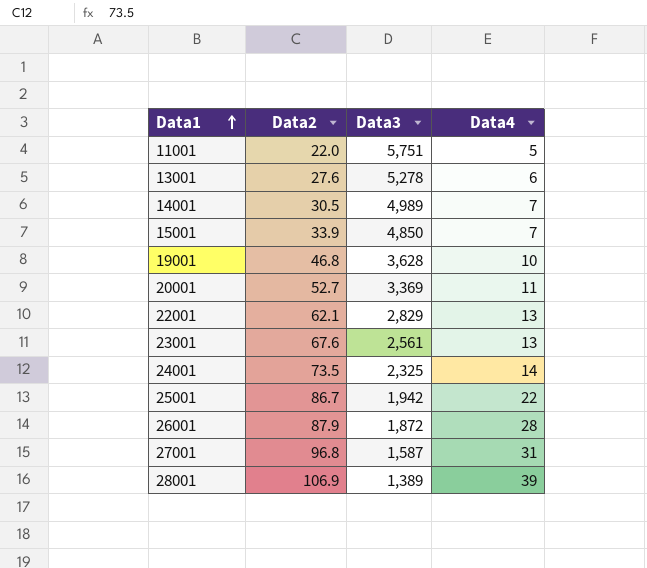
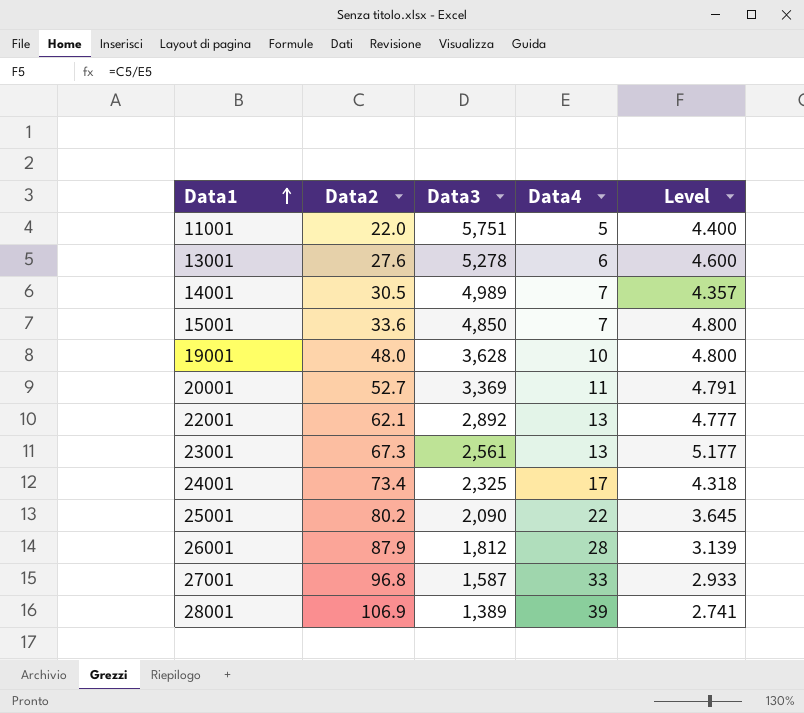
column Level | formula: none -> [Data2] / [Data4]
15001 | Data2: 33.9 -> 33.6
19001 | Data2: 46.8 -> 48.0
22001 | Data3: 2,829 -> 2,892
23001 | Data2: 67.6 -> 67.3
24001 | Data2: 73.5 -> 73.4
24001 | Data4: 14 -> 17
25001 | Data2: 86.7 -> 80.2
25001 | Data3: 1,942 -> 2,090
26001 | Data3: 1,872 -> 1,812
27001 | Data4: 31 -> 33

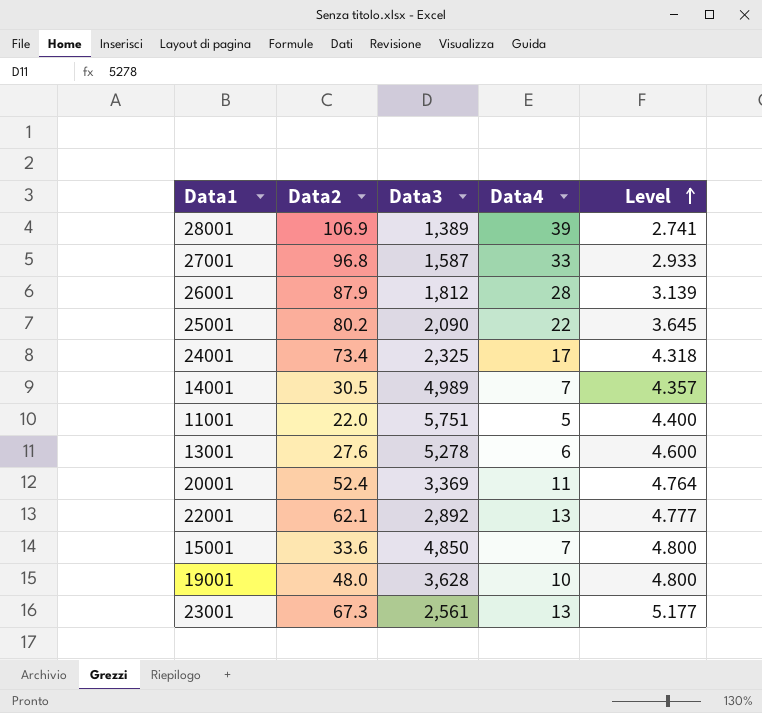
row order: Data1 ascending -> Level ascending
20001 | Data2: 52.7 -> 52.4
20001 | Level: 4.791 -> 4.764

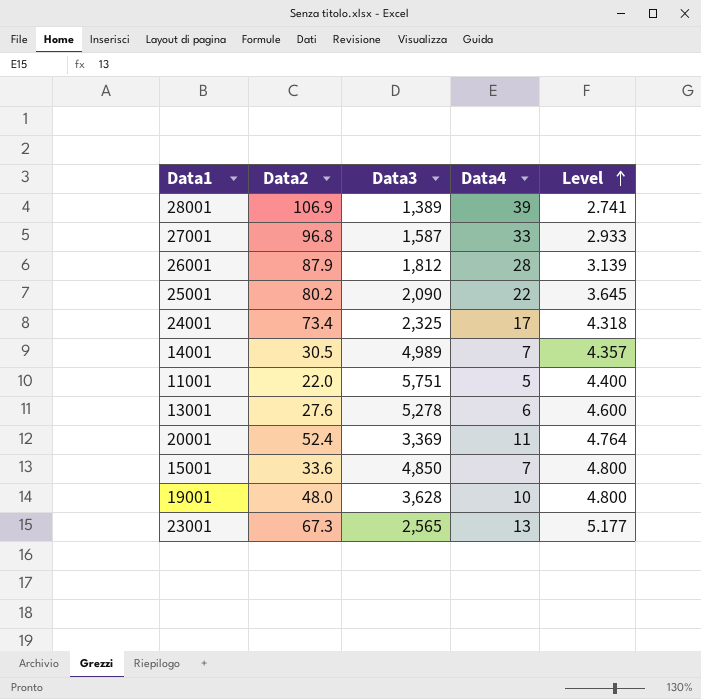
row 22001: 62.1 | 2,892 | 13 | 4.777 -> none
23001 | Data3: 2,561 -> 2,565

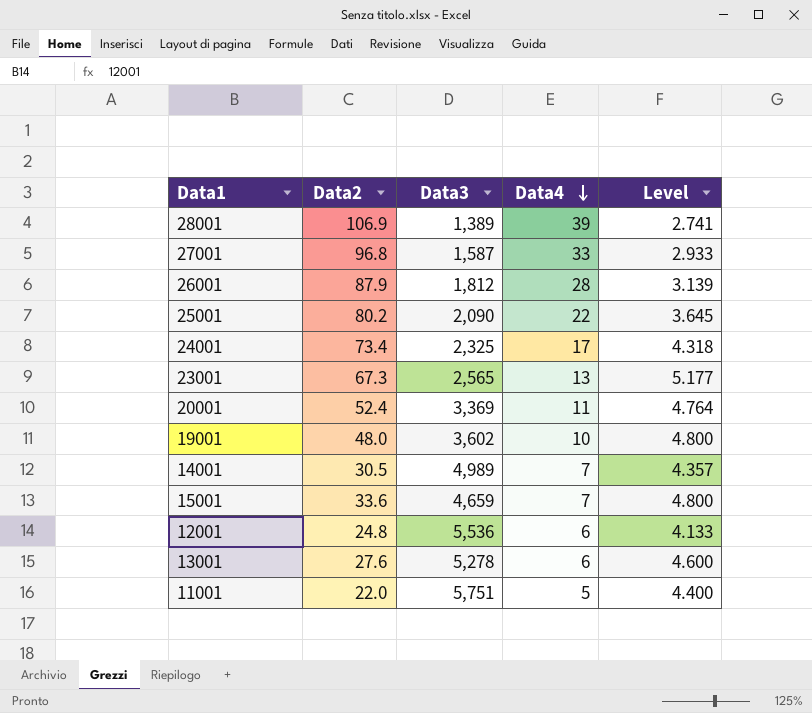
row order: Level ascending -> Data4 descending
19001 | Data3: 3,628 -> 3,602
15001 | Data3: 4,850 -> 4,659
row 12001: none -> 24.8 | 5,536 | 6 | 4.133

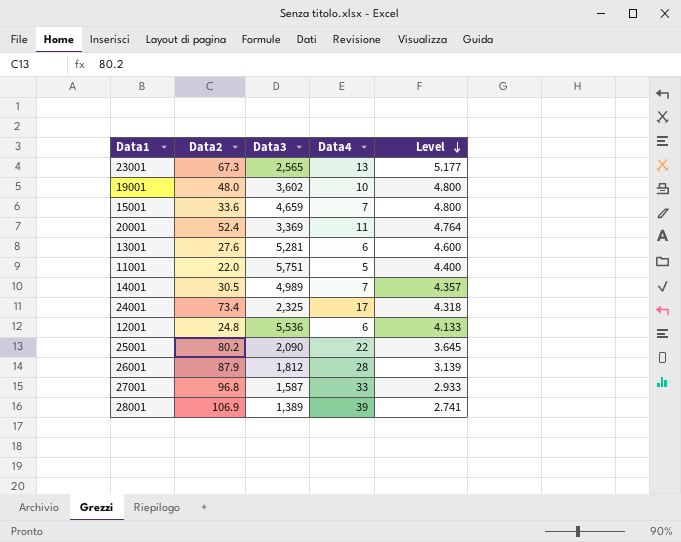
row order: Data4 descending -> Level descending
13001 | Data3: 5,278 -> 5,281

